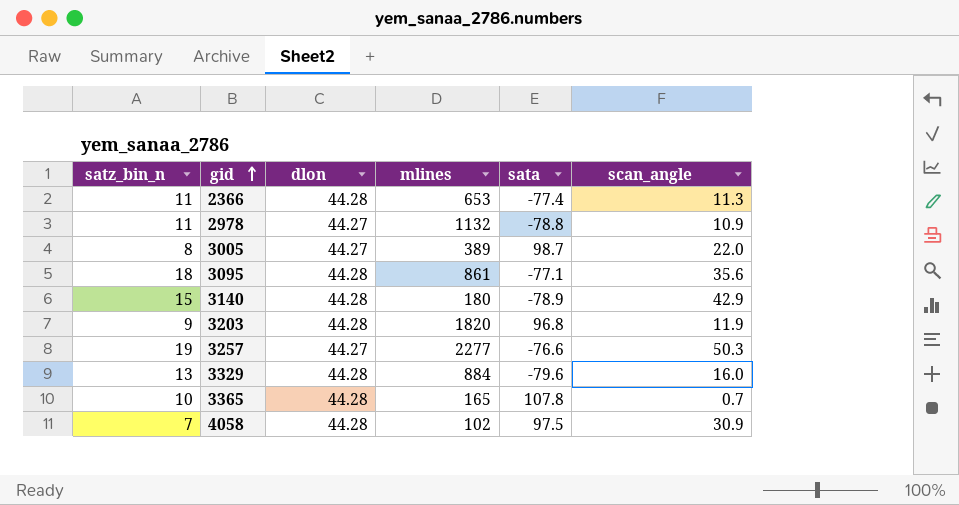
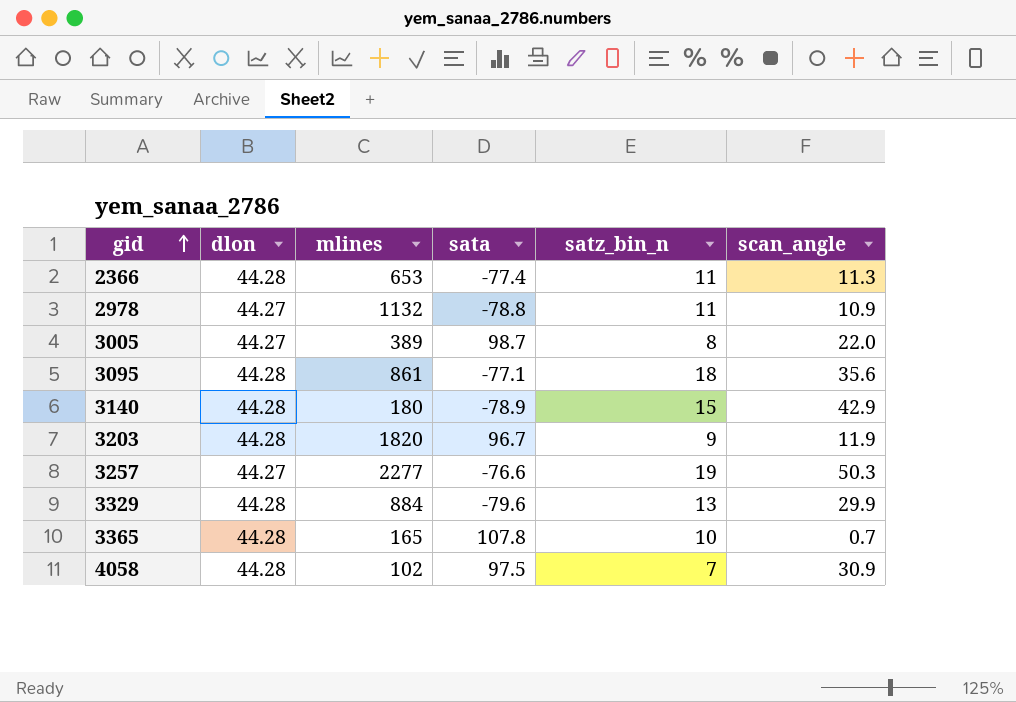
column satz_bin_n | position: 1 -> 5
3203 | sata: 96.8 -> 96.7
3329 | scan_angle: 16.0 -> 29.9

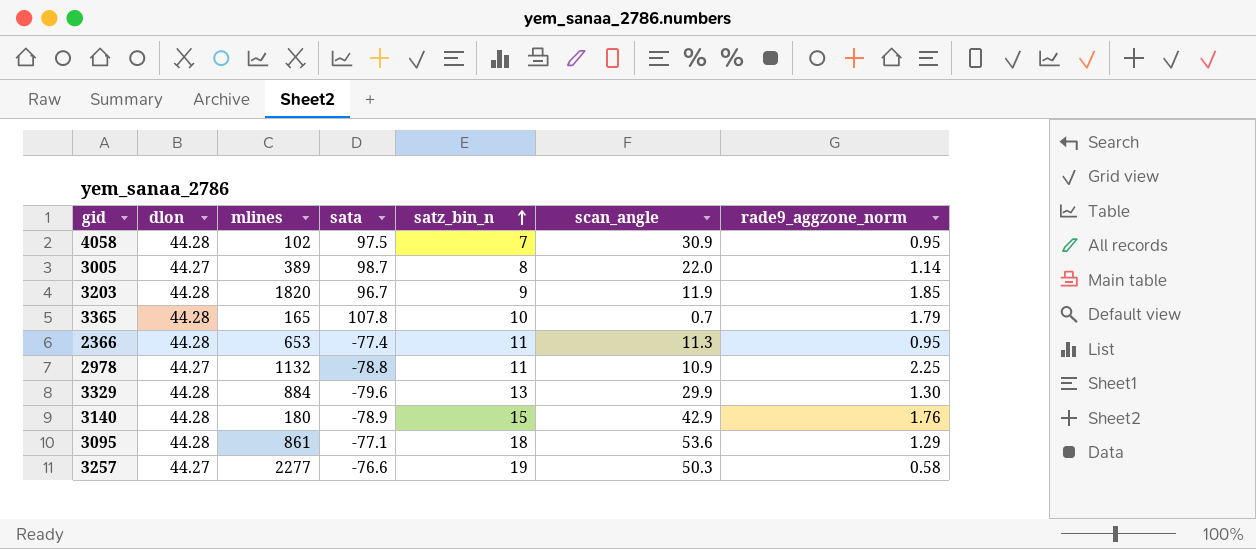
row order: gid ascending -> satz_bin_n ascending
column rade9_aggzone_norm | position: none -> 7
3095 | scan_angle: 35.6 -> 53.6

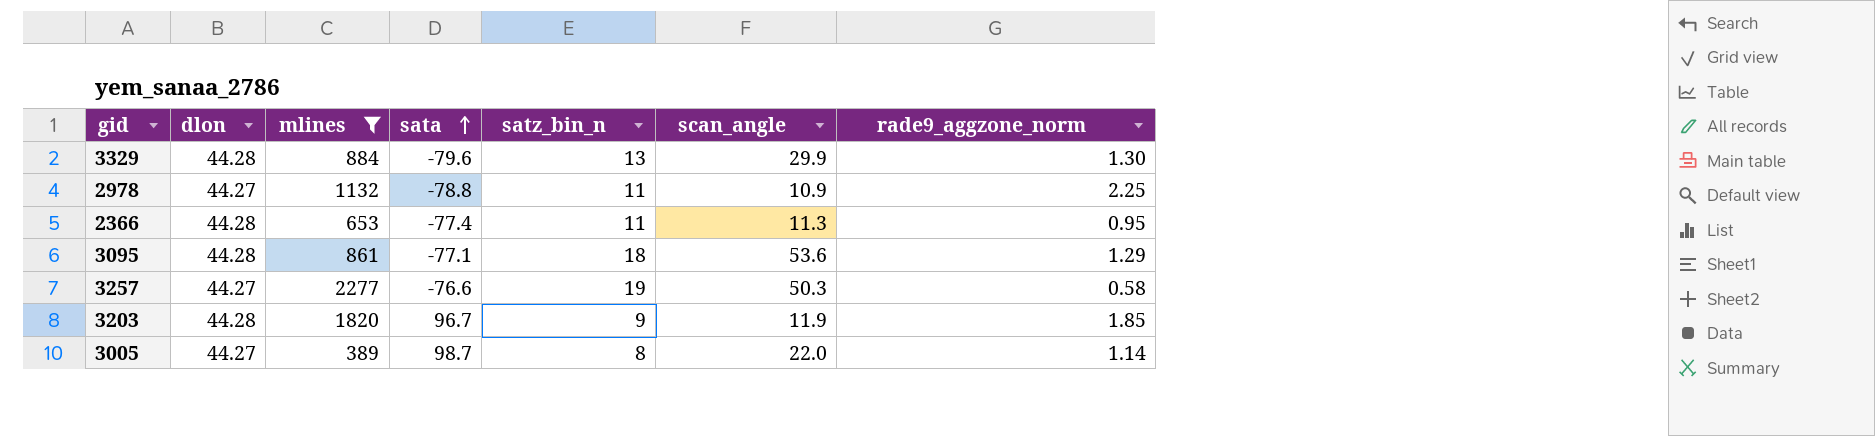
filter: none -> mlines >= 389
row order: satz_bin_n ascending -> sata ascending

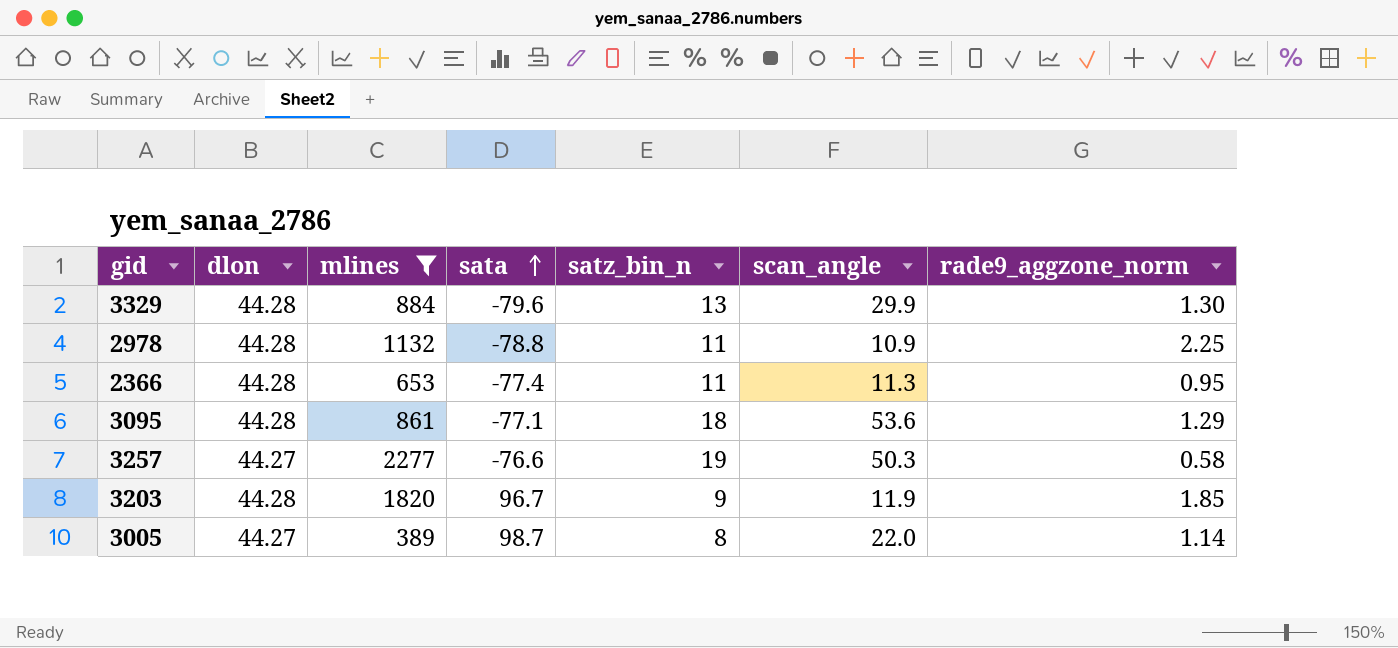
2978 | dlon: 44.27 -> 44.28

